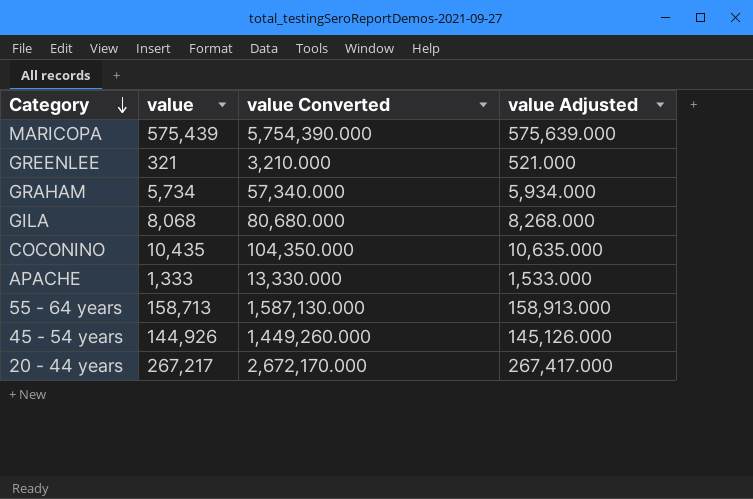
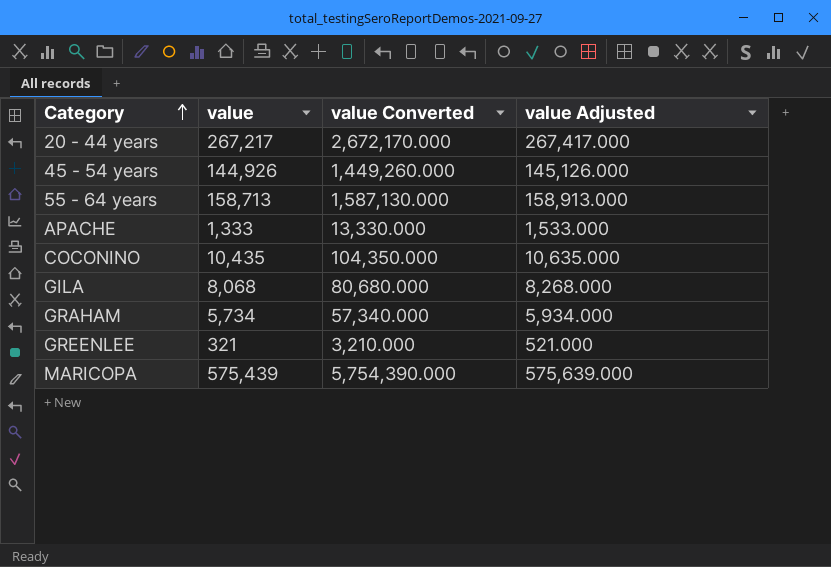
row order: Category descending -> Category ascending

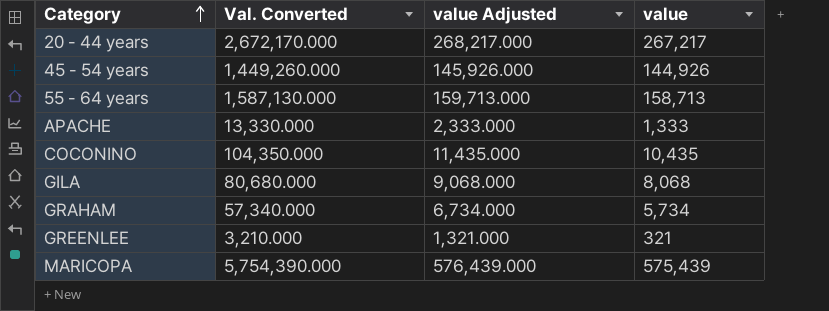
column name: value Converted -> Val. Converted
column value Adjusted | formula: [value] + 200 -> [value] + 1000
column value | position: 2 -> 4

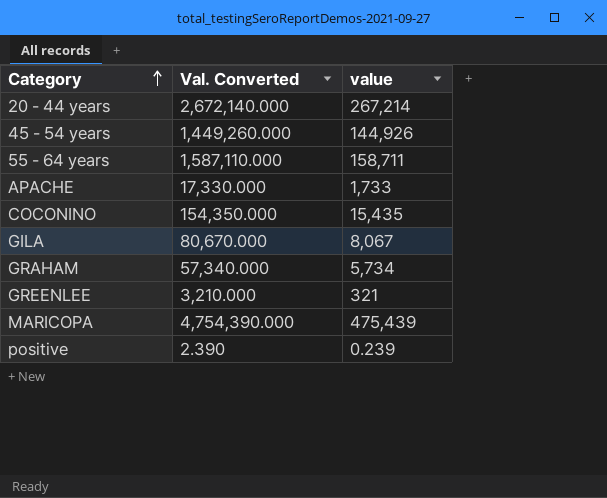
column value Adjusted | formula: [value] + 1000 -> none
20 - 44 years | Val. Converted: 2,672,170.000 -> 2,672,140.000
20 - 44 years | value: 267,217 -> 267,214
55 - 64 years | Val. Converted: 1,587,130.000 -> 1,587,110.000
55 - 64 years | value: 158,713 -> 158,711
APACHE | Val. Converted: 13,330.000 -> 17,330.000
APACHE | value: 1,333 -> 1,733
COCONINO | Val. Converted: 104,350.000 -> 154,350.000
COCONINO | value: 10,435 -> 15,435
GILA | Val. Converted: 80,680.000 -> 80,670.000
GILA | value: 8,068 -> 8,067
MARICOPA | Val. Converted: 5,754,390.000 -> 4,754,390.000
MARICOPA | value: 575,439 -> 475,439
row positive: none -> 2.390 | 0.239

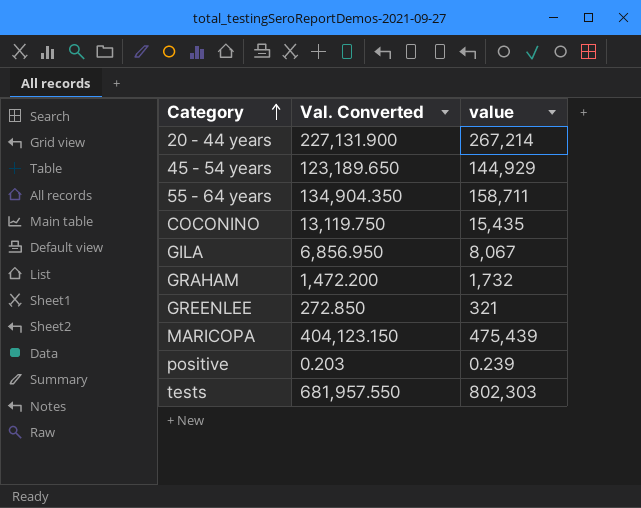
column Val. Converted | formula: [value] * 10 -> [value] * 0.85
row APACHE: 17,330.000 | 1,733 -> none
45 - 54 years | value: 144,926 -> 144,929
GRAHAM | value: 5,734 -> 1,732
row tests: none -> 681,957.550 | 802,303

